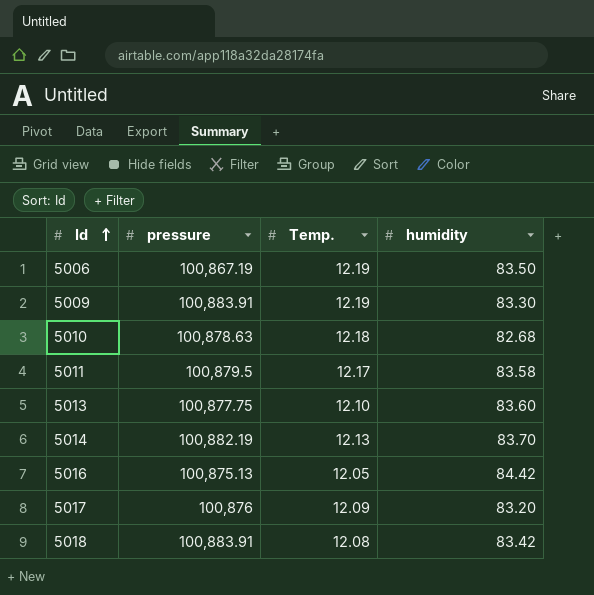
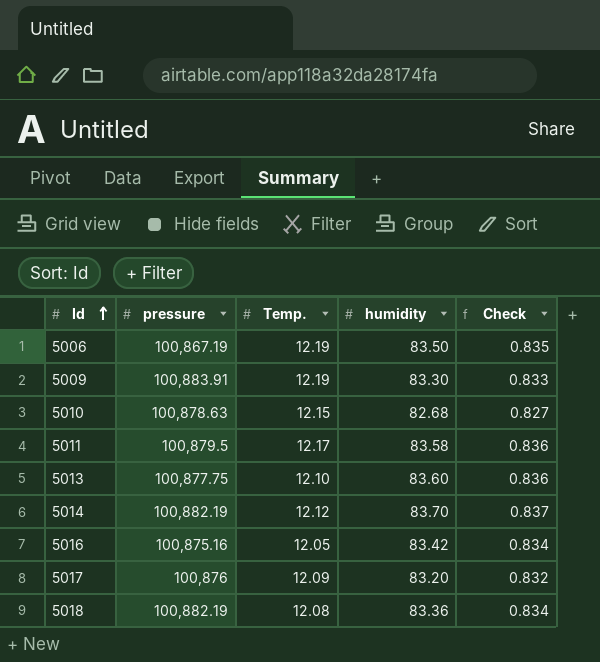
column Check | formula: none -> [humidity] * 0.01
5010 | Temp.: 12.18 -> 12.15
5014 | Temp.: 12.13 -> 12.12
5016 | pressure: 100,875.13 -> 100,875.16
5016 | humidity: 84.42 -> 83.42
5018 | pressure: 100,883.91 -> 100,882.19
5018 | humidity: 83.42 -> 83.36

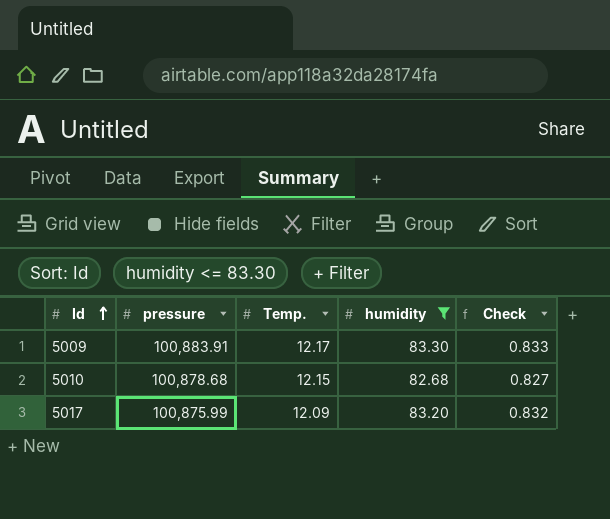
filter: none -> humidity <= 83.30
5009 | Temp.: 12.19 -> 12.17
5010 | pressure: 100,878.63 -> 100,878.68
5017 | pressure: 100,876 -> 100,875.99

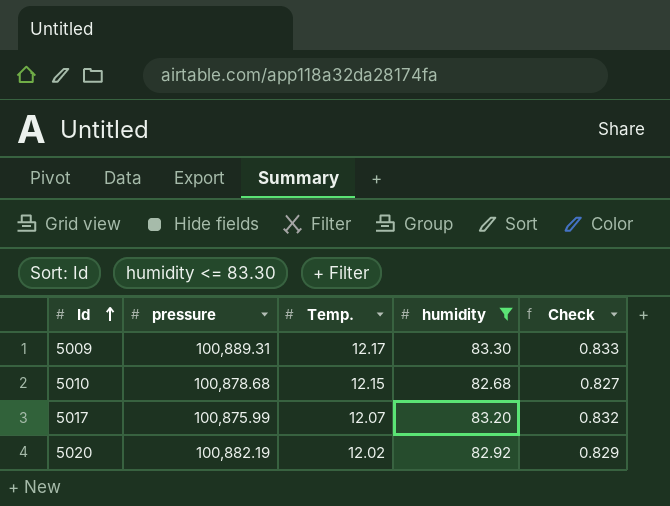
5009 | pressure: 100,883.91 -> 100,889.31
5017 | Temp.: 12.09 -> 12.07
row 5020: none -> 100,882.19 | 12.02 | 82.92 | 0.829

